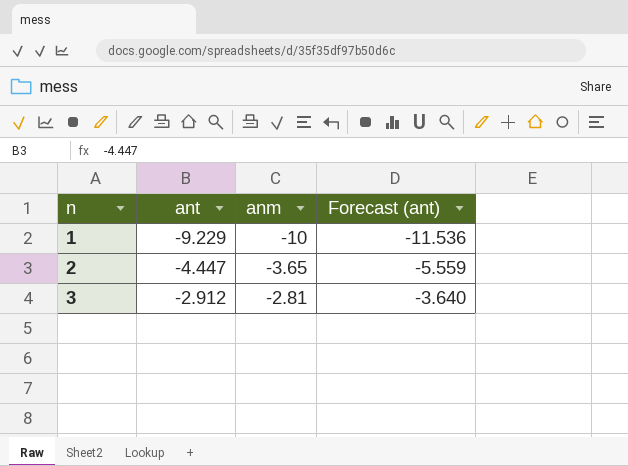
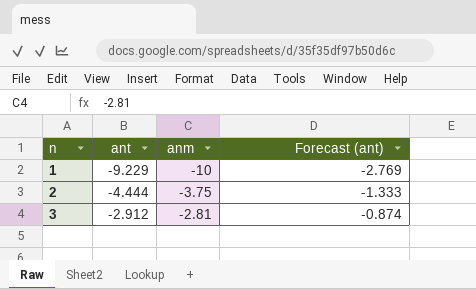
column Forecast (ant) | formula: [ant] * 1.25 -> [ant] * 0.3
2 | ant: -4.447 -> -4.444
2 | anm: -3.65 -> -3.75

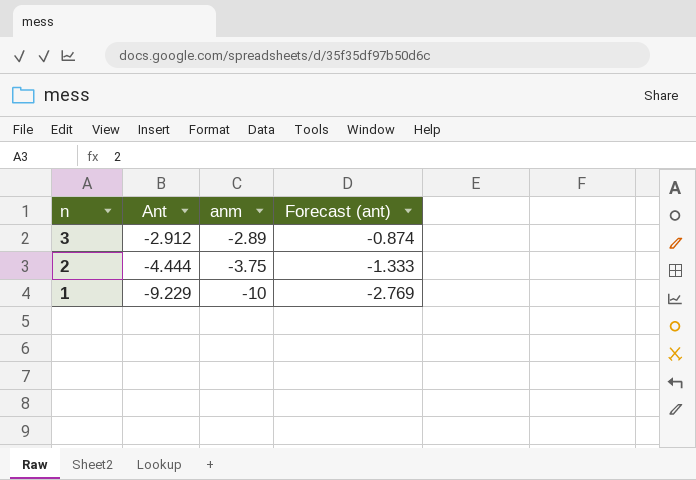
row order: n ascending -> n descending
column name: ant -> Ant
3 | anm: -2.81 -> -2.89

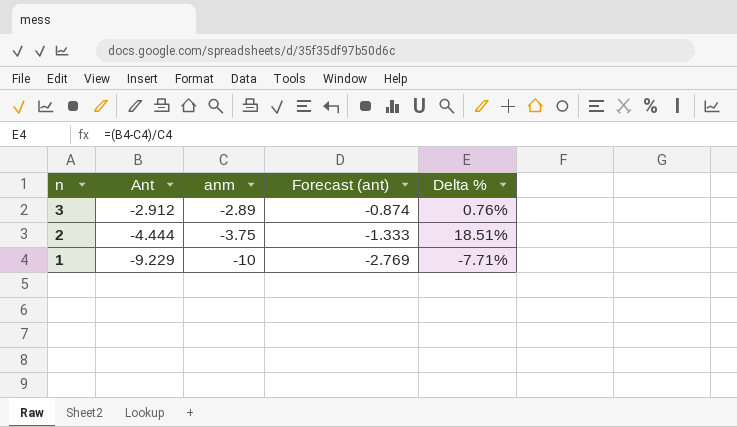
column Delta % | formula: none -> ([Ant] - [anm]) / [anm]

